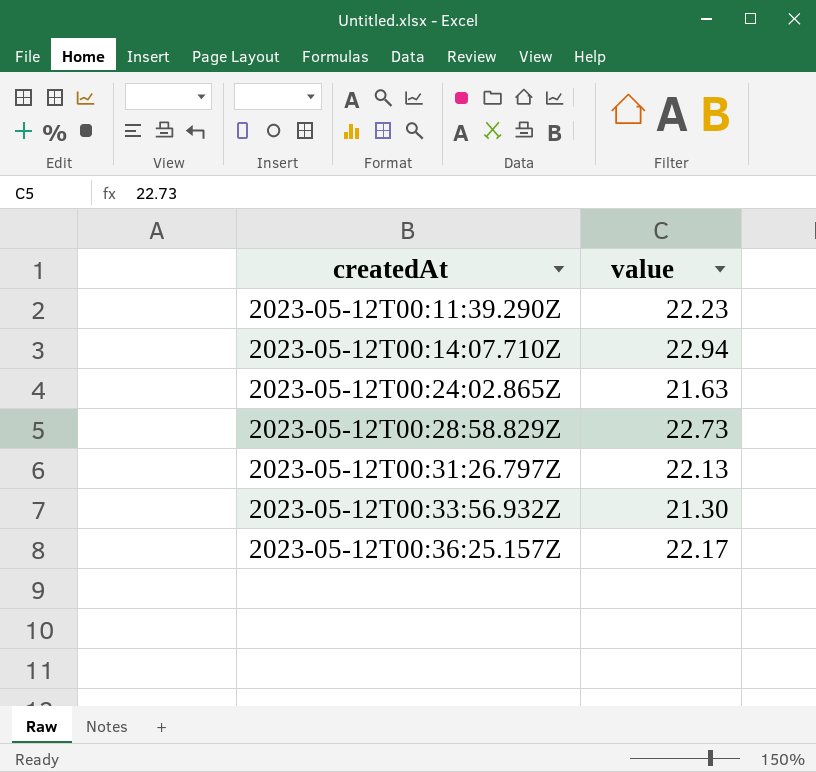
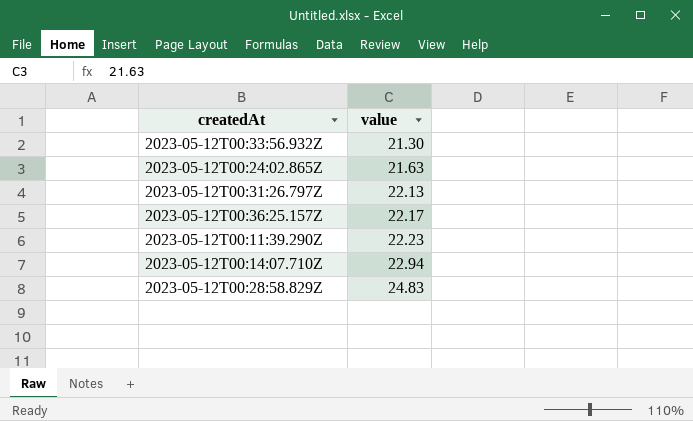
row order: createdAt ascending -> value ascending
2023-05-12T00:28:58.829Z | value: 22.73 -> 24.83

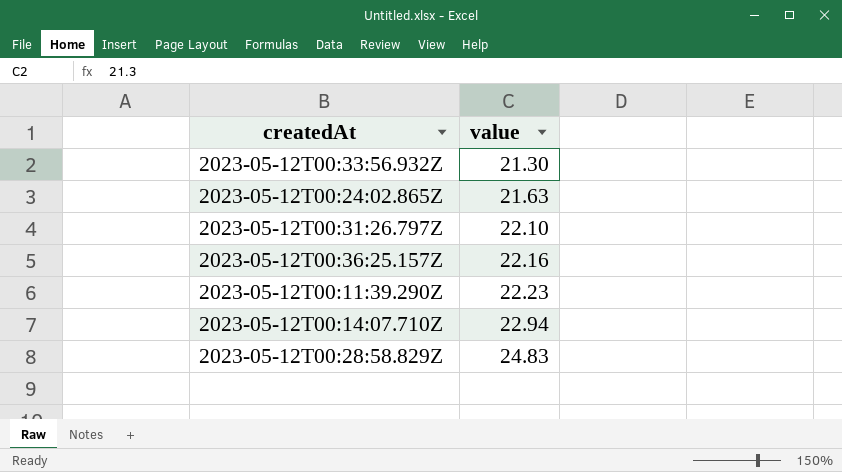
2023-05-12T00:31:26.797Z | value: 22.13 -> 22.10
2023-05-12T00:36:25.157Z | value: 22.17 -> 22.16

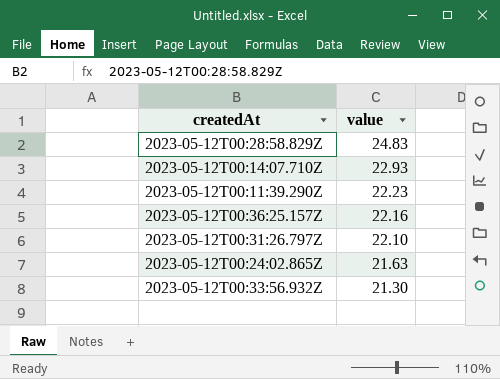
row order: value ascending -> value descending
2023-05-12T00:14:07.710Z | value: 22.94 -> 22.93

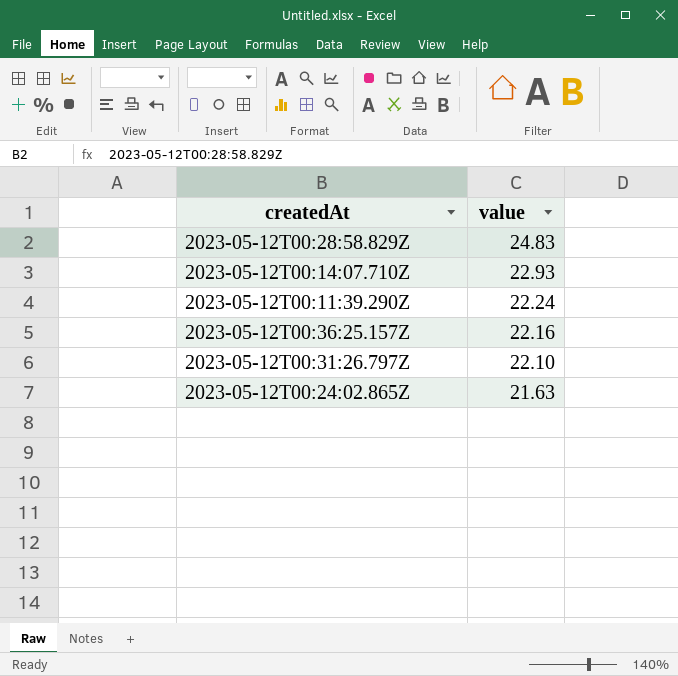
row 2023-05-12T00:33:56.932Z: 21.30 -> none
2023-05-12T00:11:39.290Z | value: 22.23 -> 22.24

